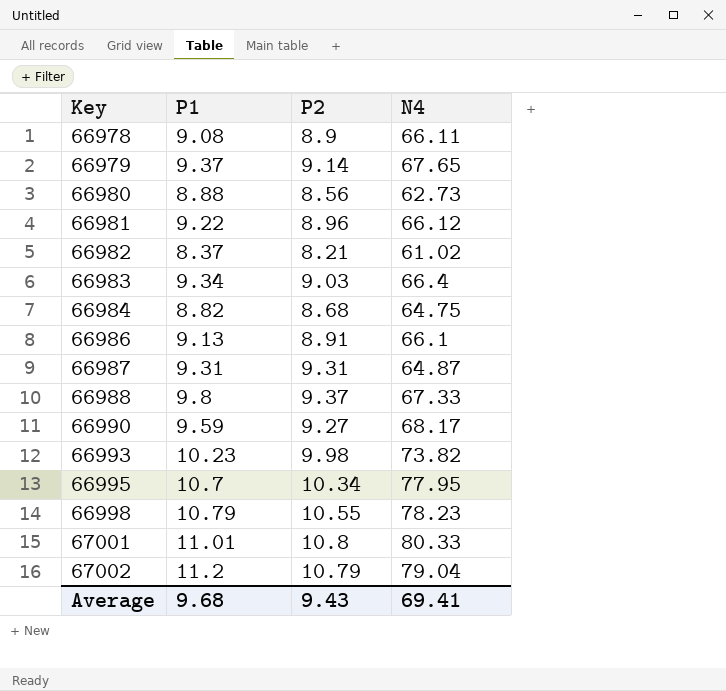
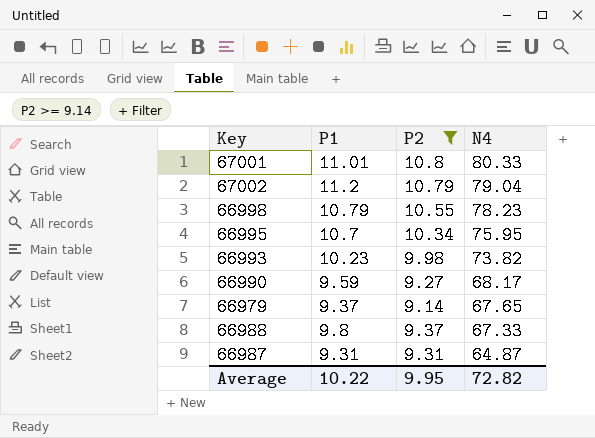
filter: none -> P2 >= 9.14
row order: Key ascending -> N4 descending
66995 | N4: 77.95 -> 75.95
Average | P1: 9.68 -> 10.22
Average | P2: 9.43 -> 9.95
Average | N4: 69.41 -> 72.82

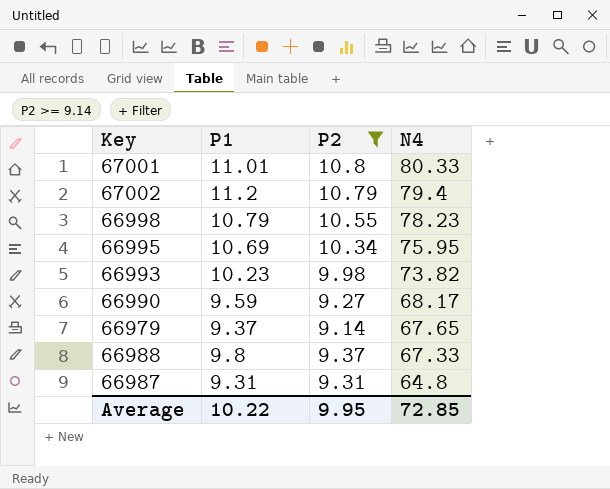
67002 | N4: 79.04 -> 79.4
66995 | P1: 10.7 -> 10.69
66987 | N4: 64.87 -> 64.8
Average | N4: 72.82 -> 72.85

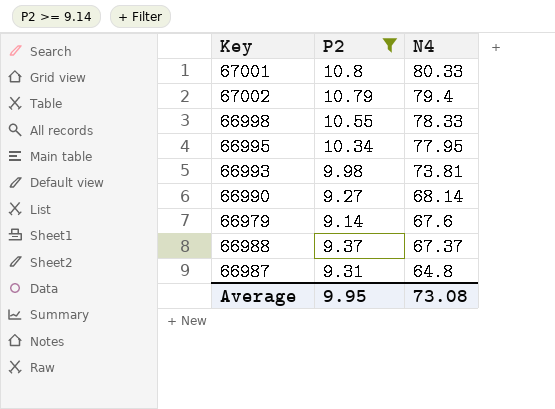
column P1 | position: 2 -> none
66998 | N4: 78.23 -> 78.33
66995 | N4: 75.95 -> 77.95
66993 | N4: 73.82 -> 73.81
66990 | N4: 68.17 -> 68.14
66979 | N4: 67.65 -> 67.6
66988 | N4: 67.33 -> 67.37
Average | N4: 72.85 -> 73.08

